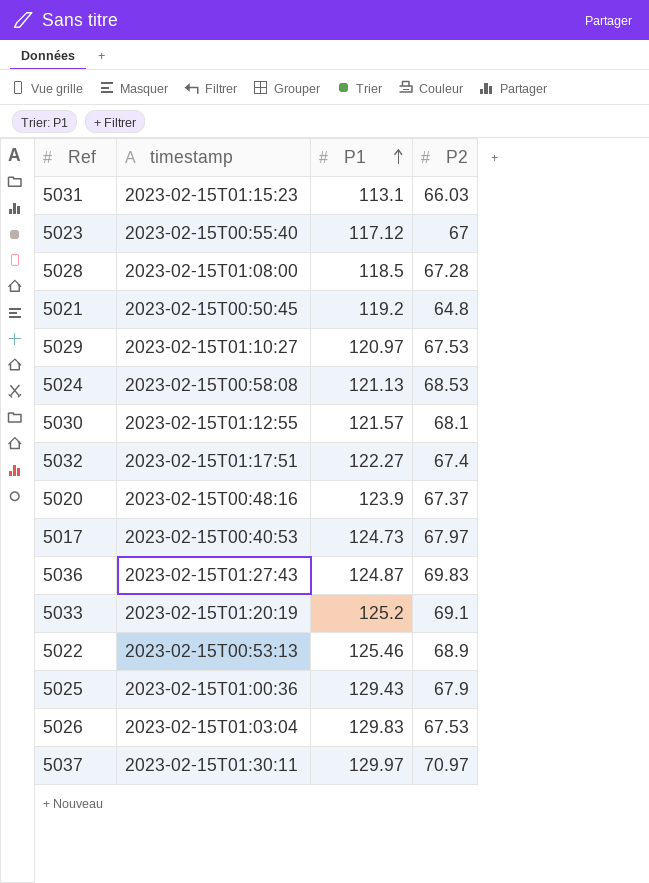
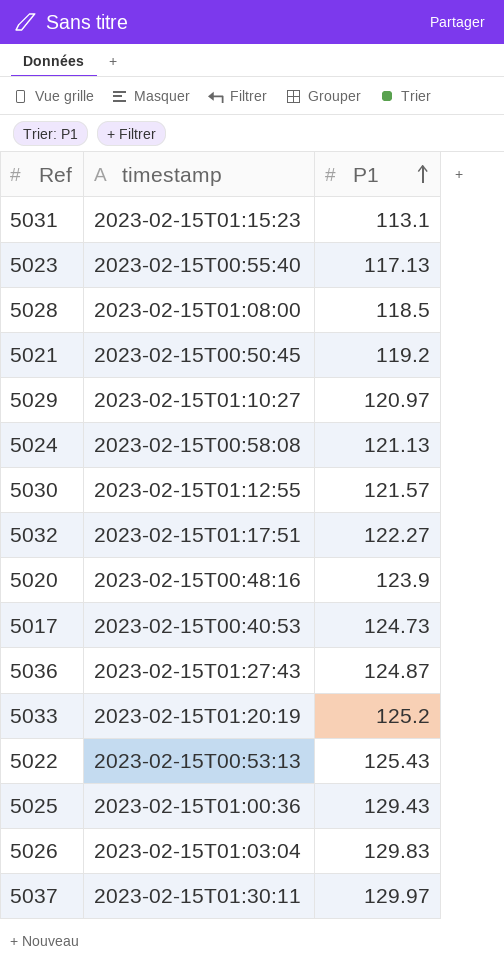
column P2 | position: 4 -> none
5023 | P1: 117.12 -> 117.13
5022 | P1: 125.46 -> 125.43

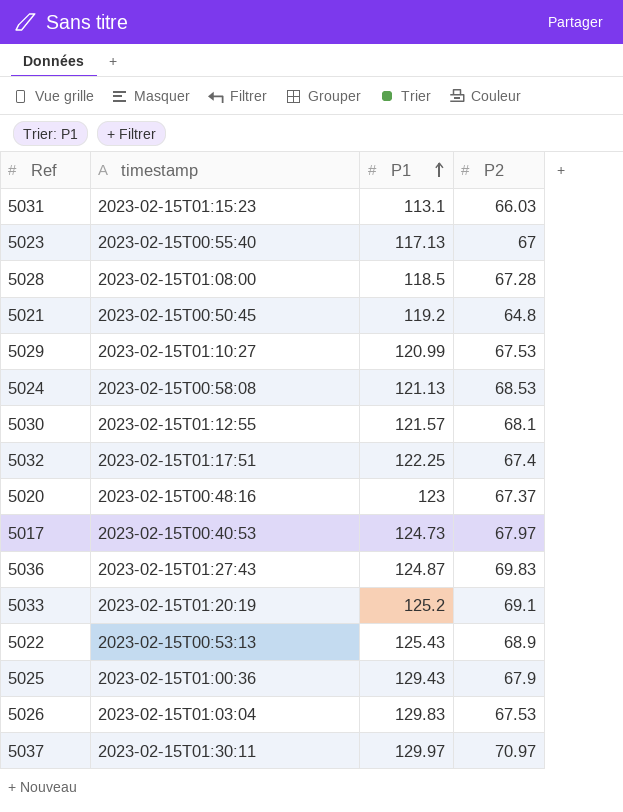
column P2 | position: none -> 4
5029 | P1: 120.97 -> 120.99
5032 | P1: 122.27 -> 122.25
5020 | P1: 123.9 -> 123

